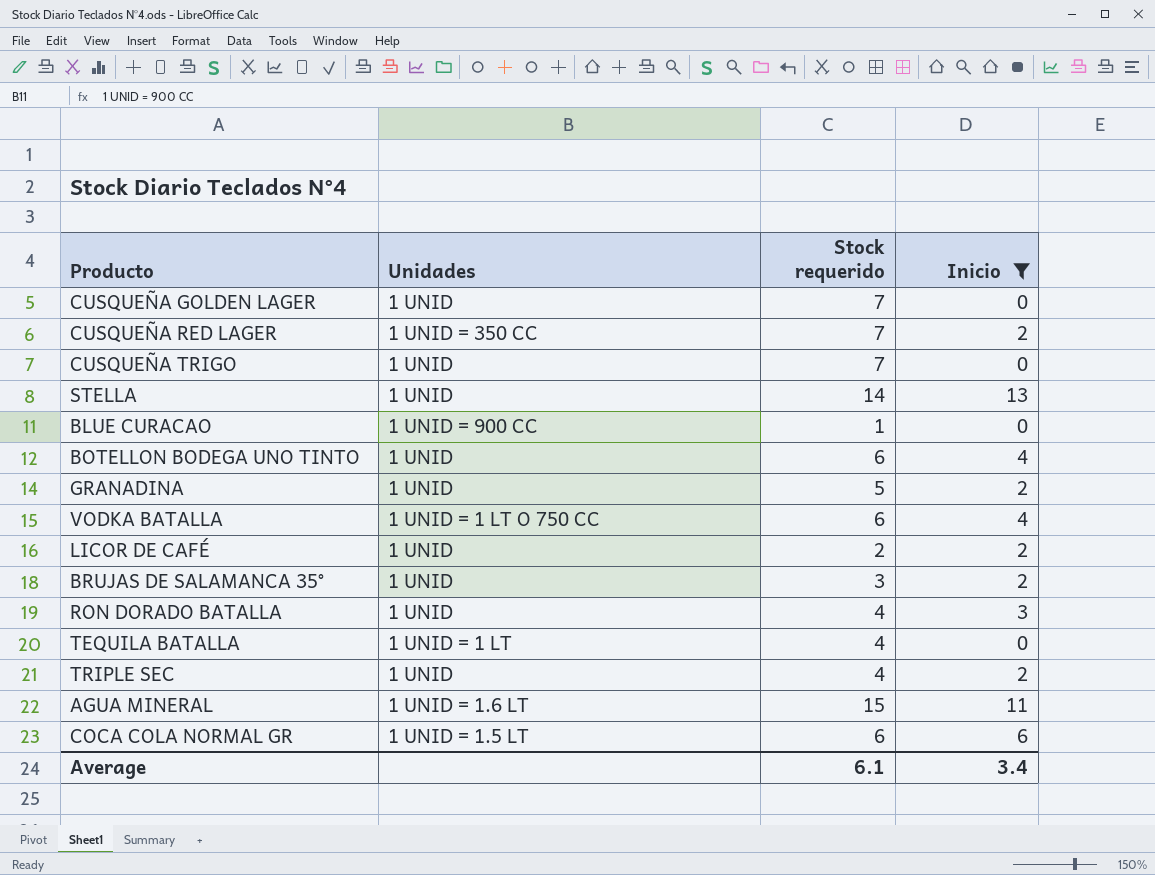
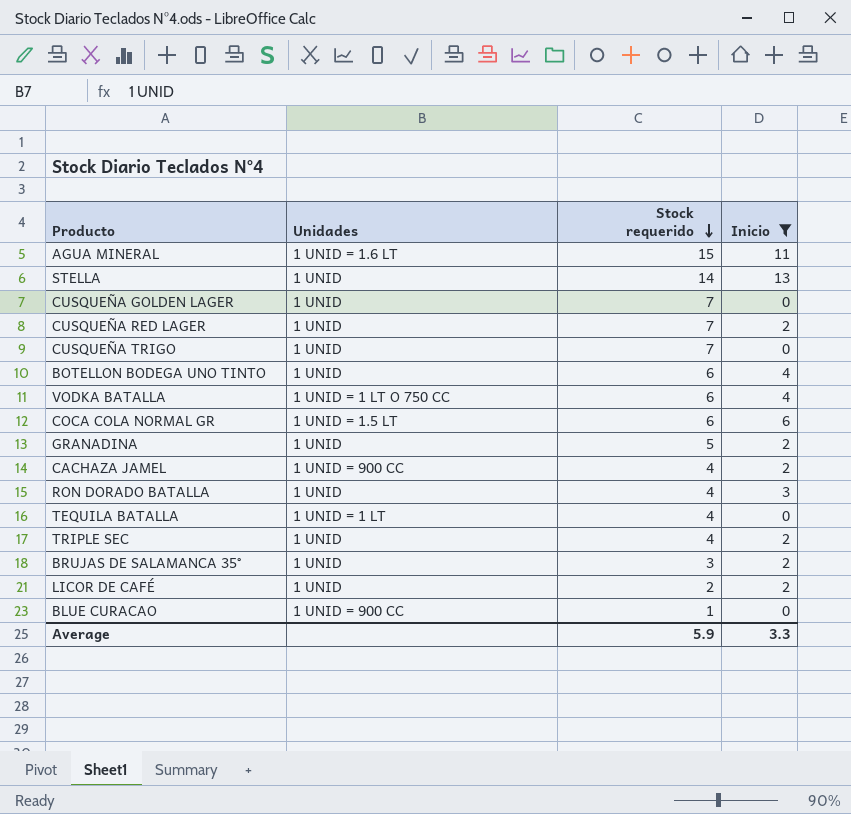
row order: none -> Stock requerido descending
CUSQUEÑA RED LAGER | Unidades: 1 UNID = 350 CC -> 1 UNID
row CACHAZA JAMEL: none -> 1 UNID = 900 CC | 4 | 2
Average | Stock requerido: 6.1 -> 5.9
Average | Inicio: 3.4 -> 3.3

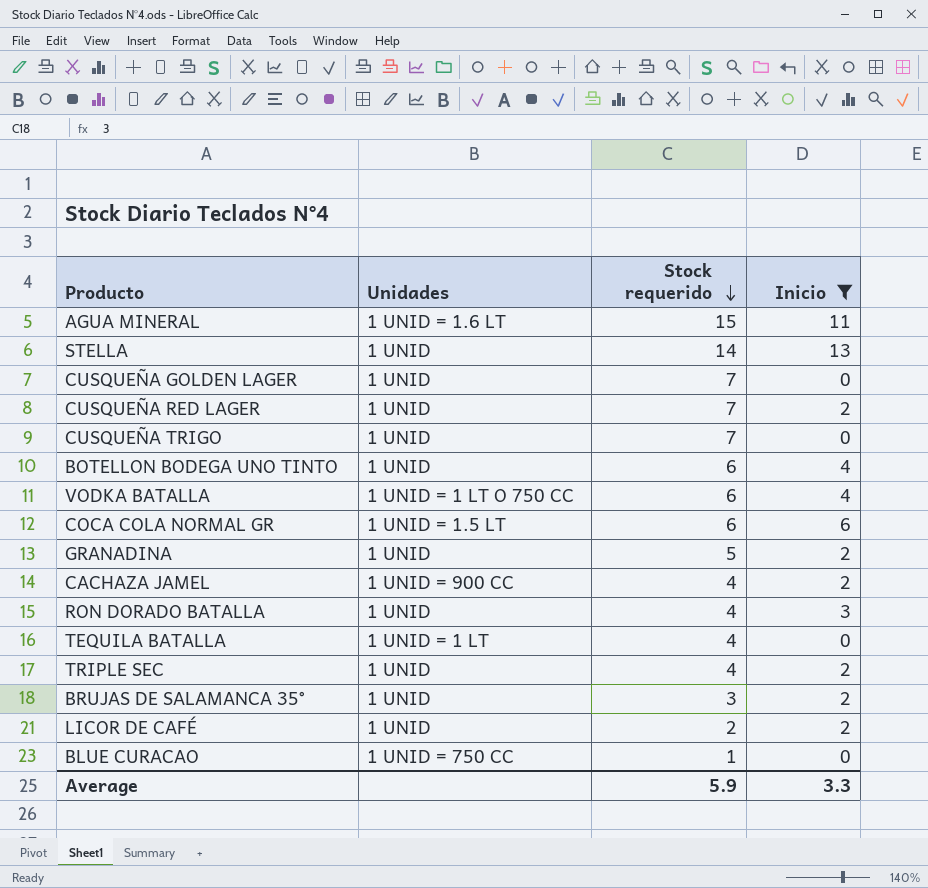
BLUE CURACAO | Unidades: 1 UNID = 900 CC -> 1 UNID = 750 CC

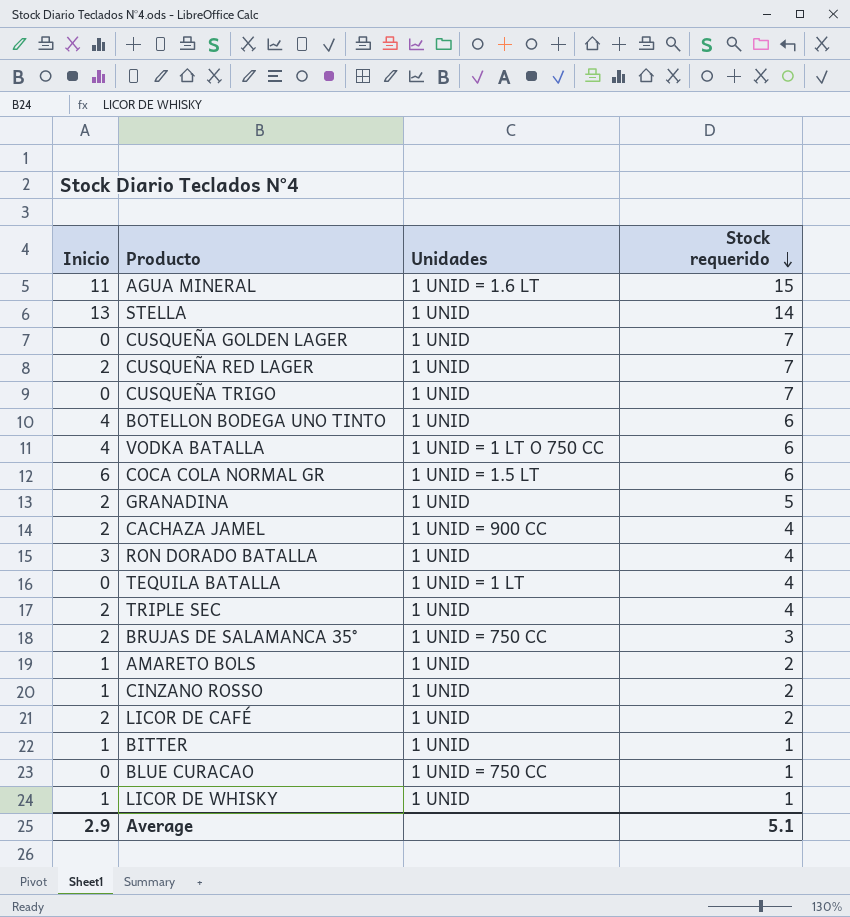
filter: Inicio != 1 -> none
column Inicio | position: 4 -> 1
BRUJAS DE SALAMANCA 35° | Unidades: 1 UNID -> 1 UNID = 750 CC
Average | Inicio: 3.3 -> 2.9
Average | Stock requerido: 5.9 -> 5.1

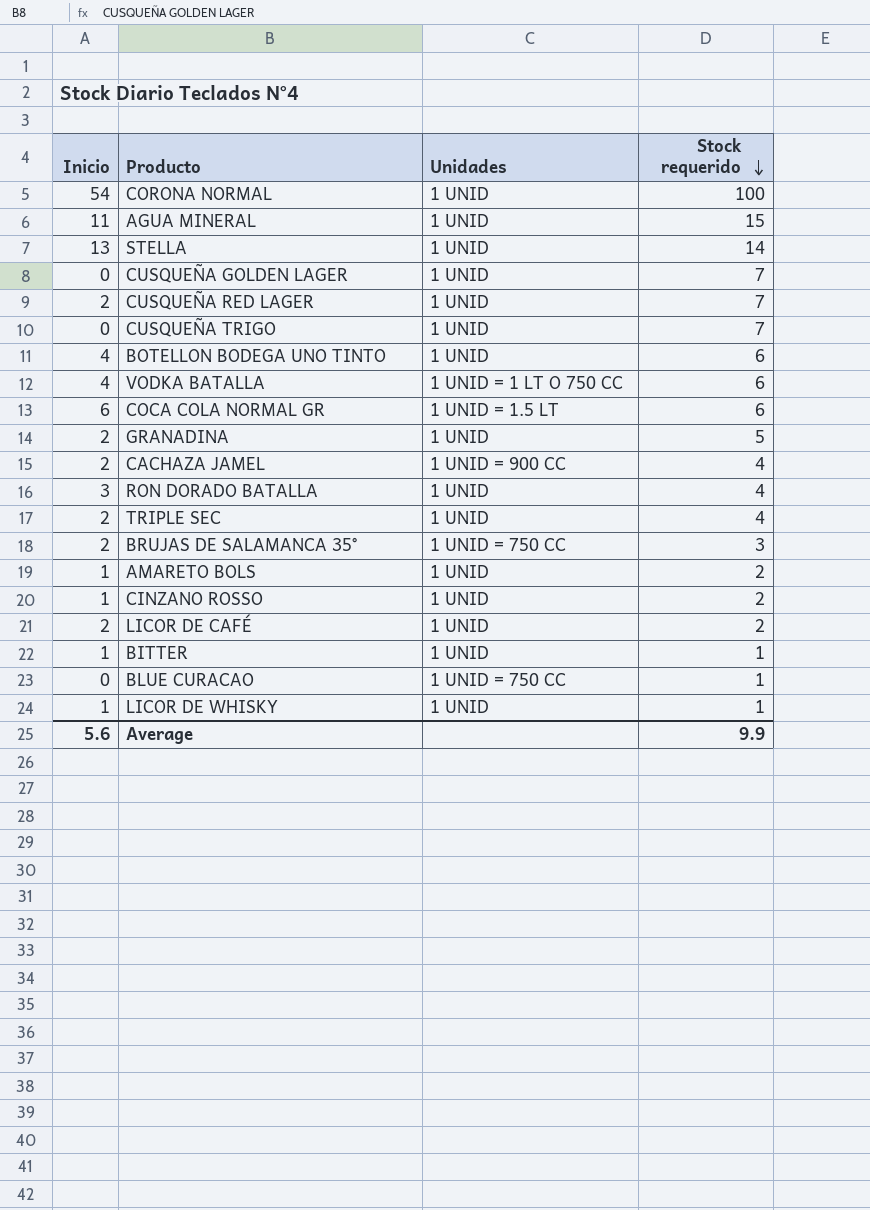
row TEQUILA BATALLA: 0 | 1 UNID = 1 LT | 4 -> none
row CORONA NORMAL: none -> 54 | 1 UNID | 100
AGUA MINERAL | Unidades: 1 UNID = 1.6 LT -> 1 UNID
Average | Inicio: 2.9 -> 5.6
Average | Stock requerido: 5.1 -> 9.9

